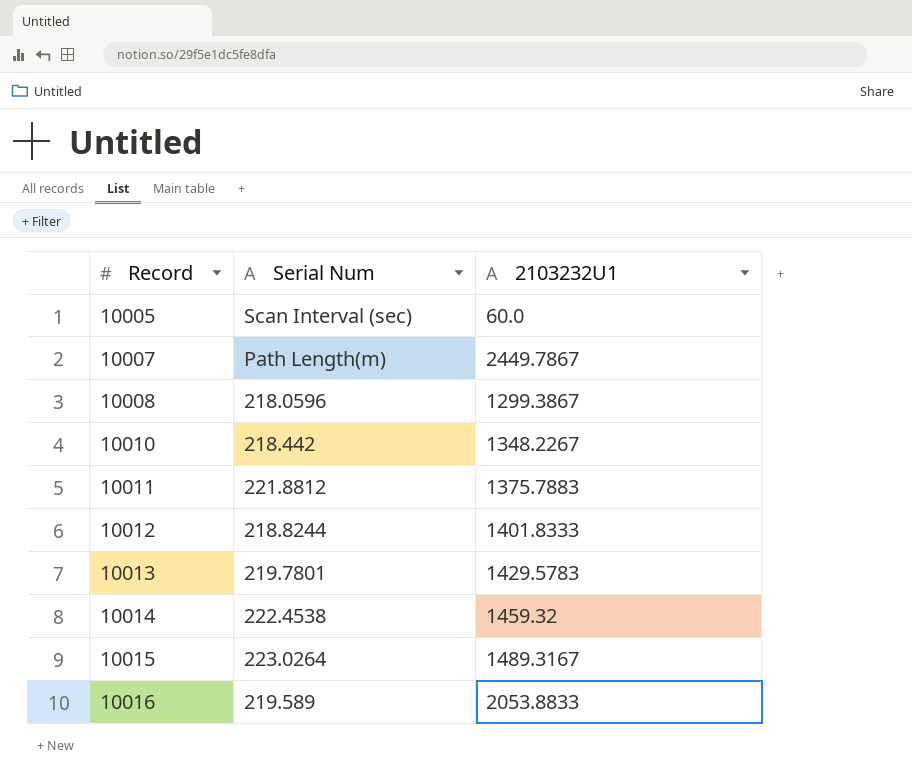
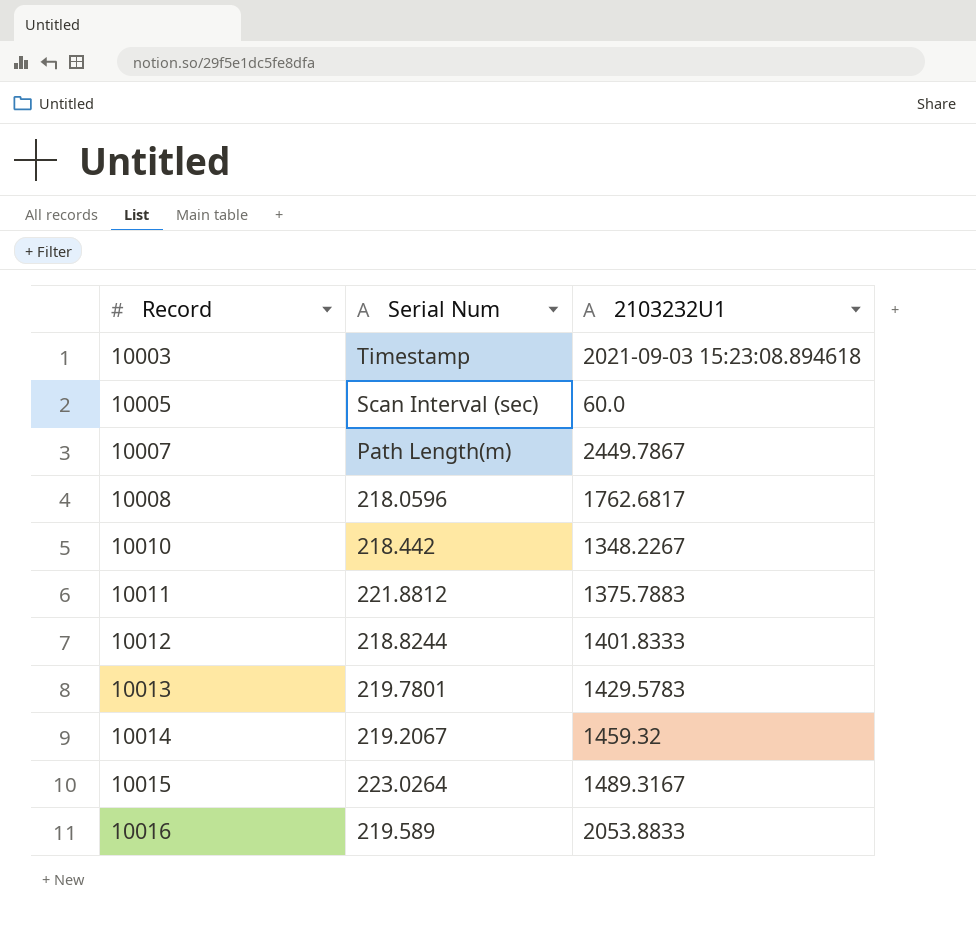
row 10003: none -> Timestamp | 2021-09-03 15:23:08.894618
10008 | 2103232U1: 1299.3867 -> 1762.6817
10014 | Serial Num: 222.4538 -> 219.2067

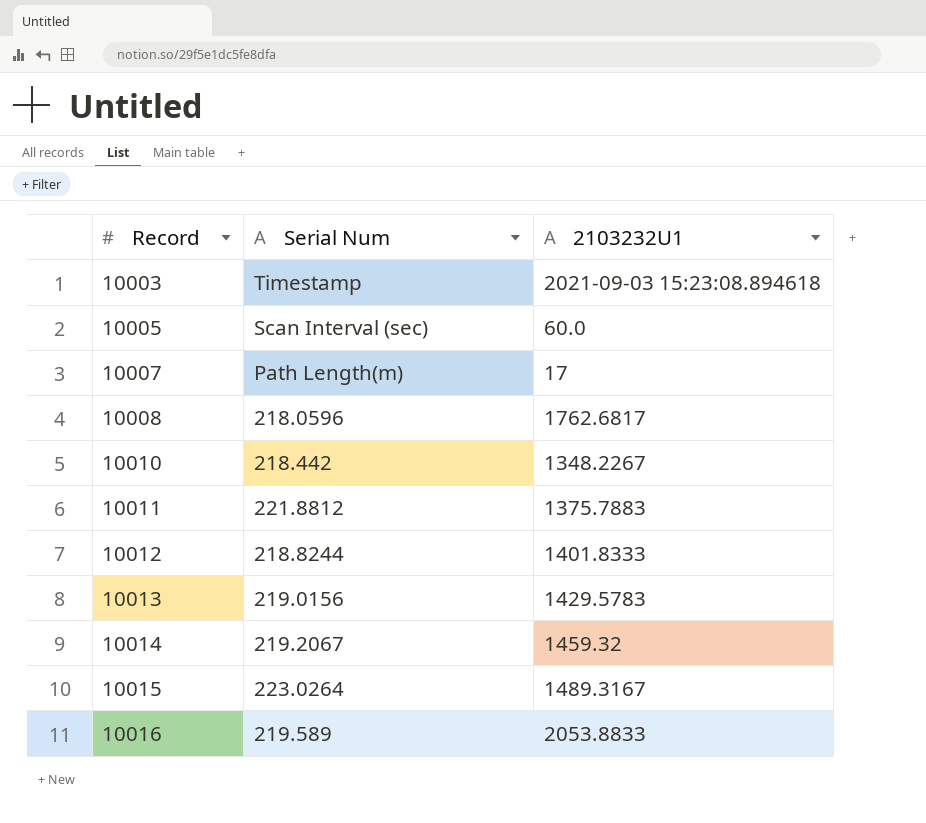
10007 | 2103232U1: 2449.7867 -> 17
10013 | Serial Num: 219.7801 -> 219.0156

